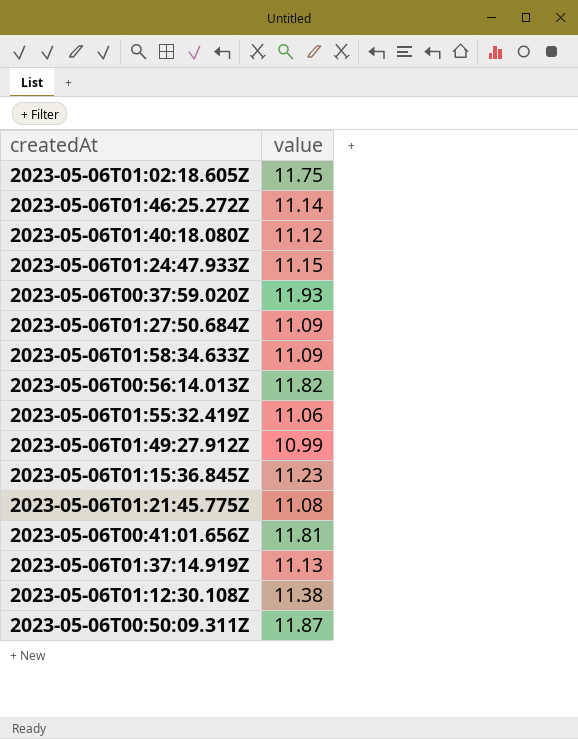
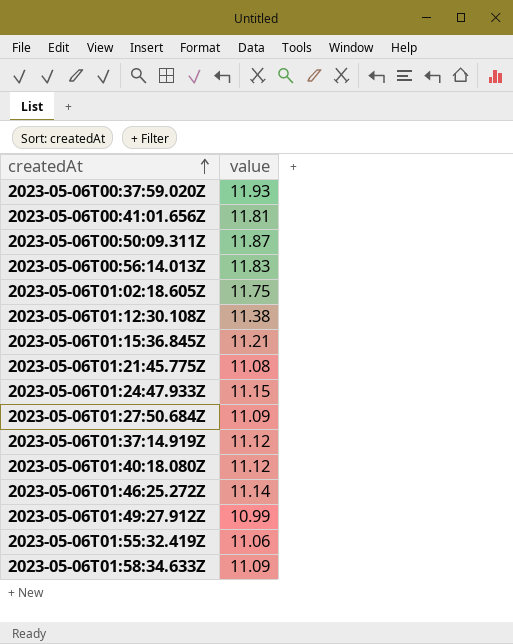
row order: none -> createdAt ascending
2023-05-06T00:56:14.013Z | value: 11.82 -> 11.83
2023-05-06T01:15:36.845Z | value: 11.23 -> 11.21
2023-05-06T01:37:14.919Z | value: 11.13 -> 11.12

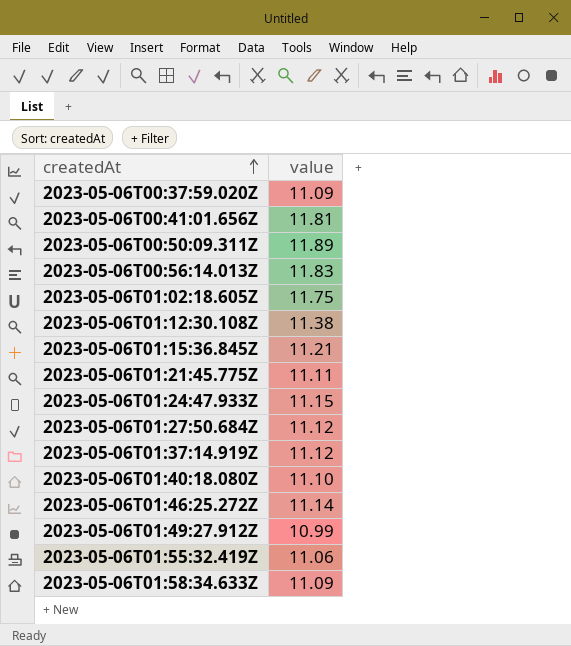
2023-05-06T00:37:59.020Z | value: 11.93 -> 11.09
2023-05-06T00:50:09.311Z | value: 11.87 -> 11.89
2023-05-06T01:21:45.775Z | value: 11.08 -> 11.11
2023-05-06T01:27:50.684Z | value: 11.09 -> 11.12
2023-05-06T01:40:18.080Z | value: 11.12 -> 11.10

